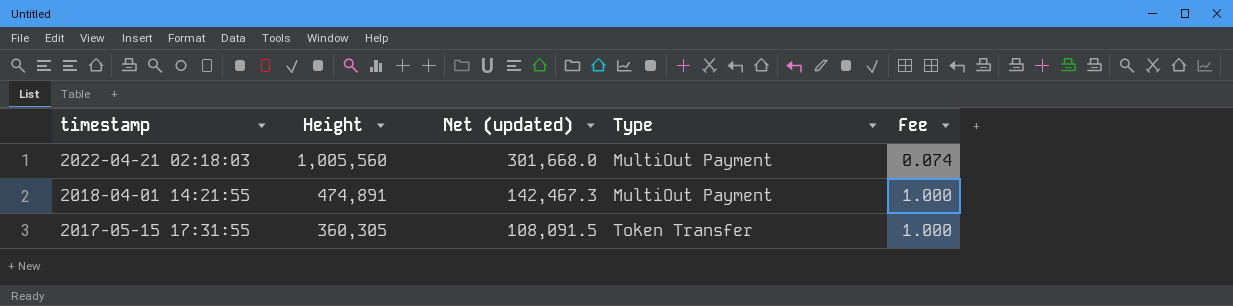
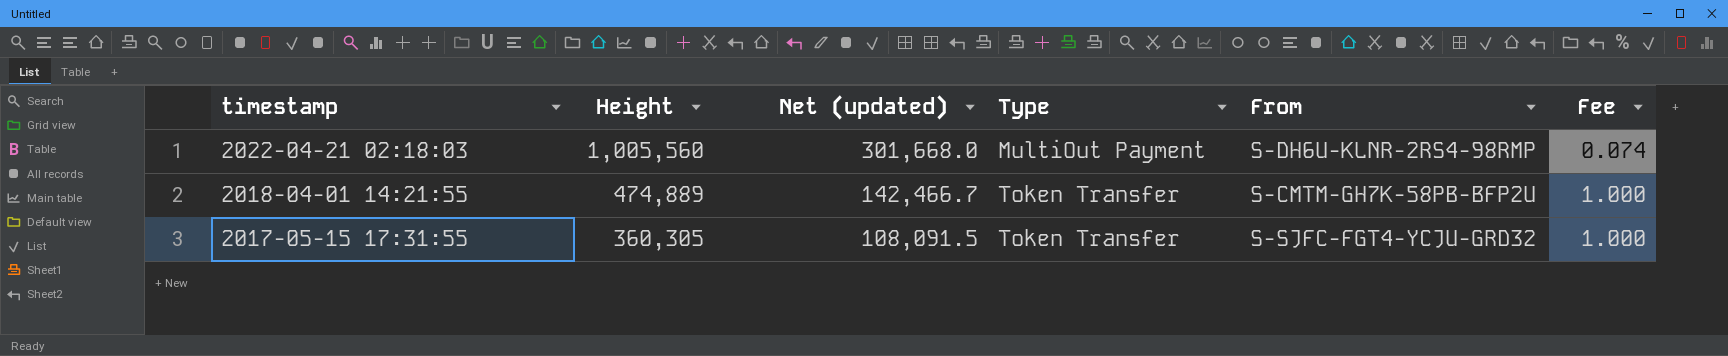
column From | position: none -> 5
2018-04-01 14:21:55 | Height: 474,891 -> 474,889
2018-04-01 14:21:55 | Net (updated): 142,467.3 -> 142,466.7
2018-04-01 14:21:55 | Type: MultiOut Payment -> Token Transfer

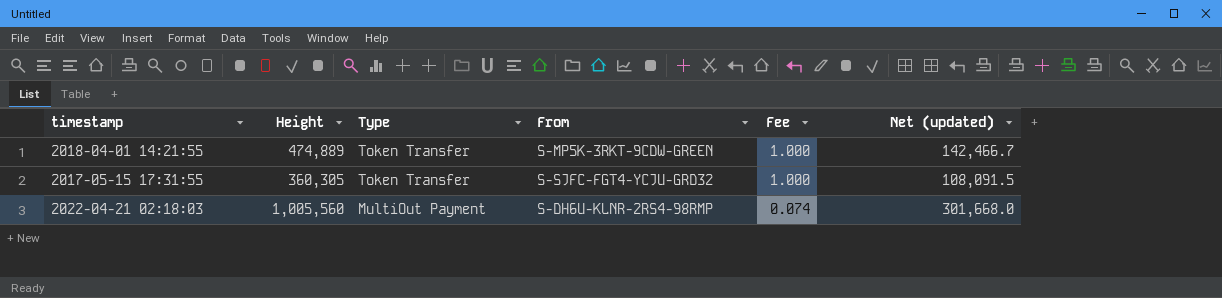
row order: timestamp descending -> Type descending
column Net (updated) | position: 3 -> 6
2018-04-01 14:21:55 | From: S-CMTM-GH7K-58PB-BFP2U -> S-MP5K-3RKT-9CDW-GREEN

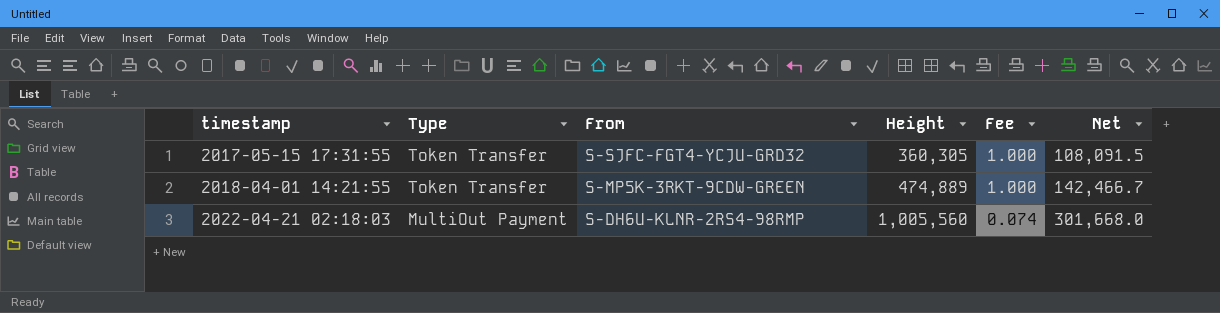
row order: Type descending -> timestamp ascending
column Height | position: 2 -> 4
column name: Net (updated) -> Net

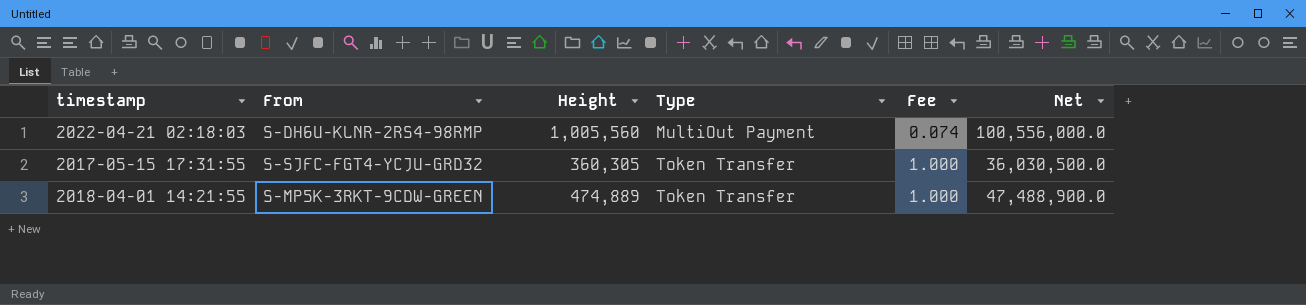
row order: timestamp ascending -> Type ascending
column Type | position: 2 -> 4
column Net | formula: [Height] * 0.3 -> [Height] * 100

